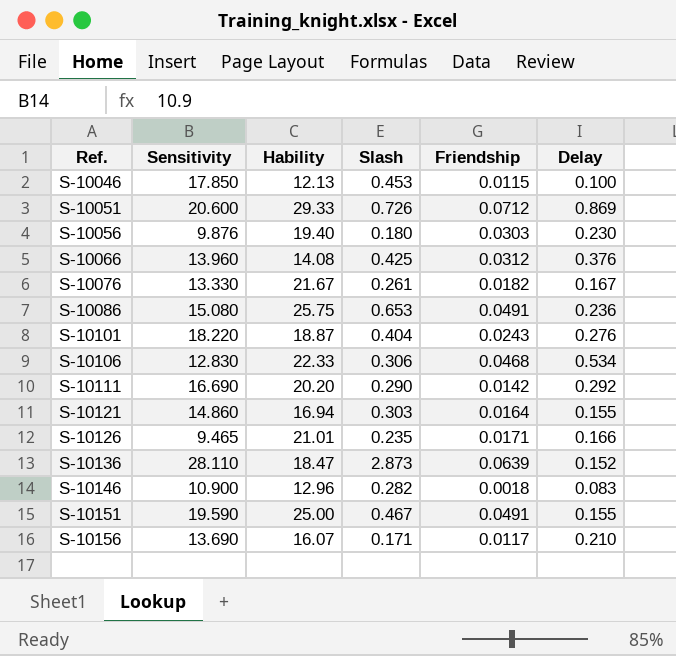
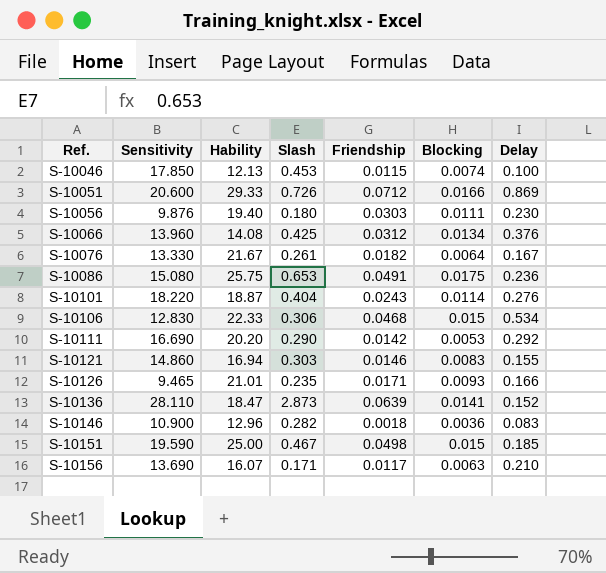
column Blocking | position: none -> 6
S-10121 | Friendship: 0.0164 -> 0.0146
S-10151 | Friendship: 0.0491 -> 0.0498
S-10151 | Delay: 0.155 -> 0.185

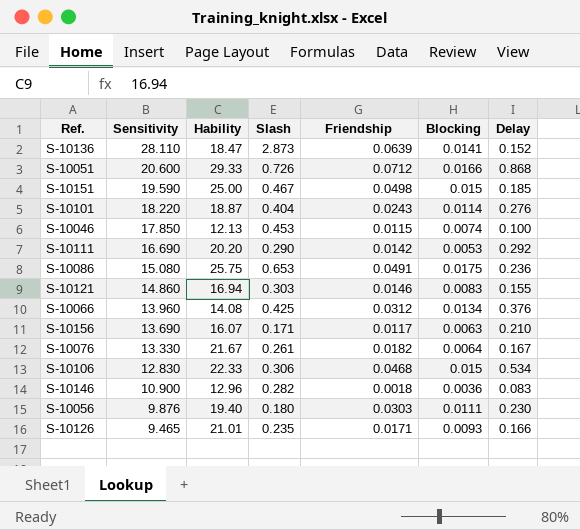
row order: Ref. ascending -> Sensitivity descending
S-10051 | Delay: 0.869 -> 0.868

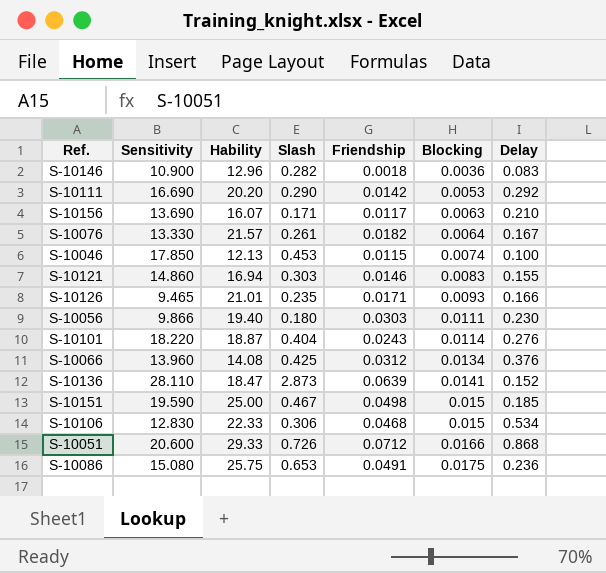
row order: Sensitivity descending -> Blocking ascending
S-10076 | Hability: 21.67 -> 21.57
S-10056 | Sensitivity: 9.876 -> 9.866

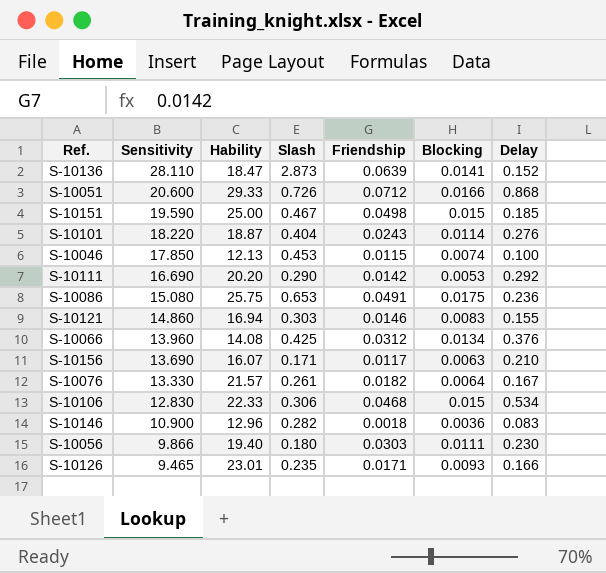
row order: Blocking ascending -> Sensitivity descending
S-10126 | Hability: 21.01 -> 23.01

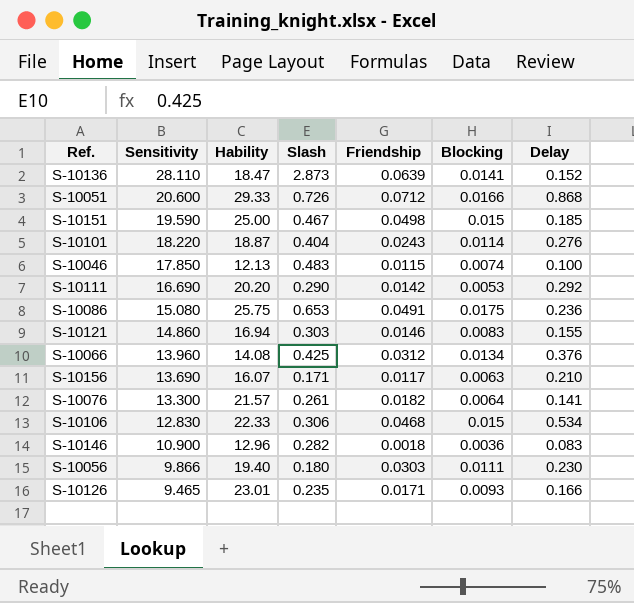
S-10046 | Slash: 0.453 -> 0.483
S-10076 | Sensitivity: 13.330 -> 13.300
S-10076 | Delay: 0.167 -> 0.141

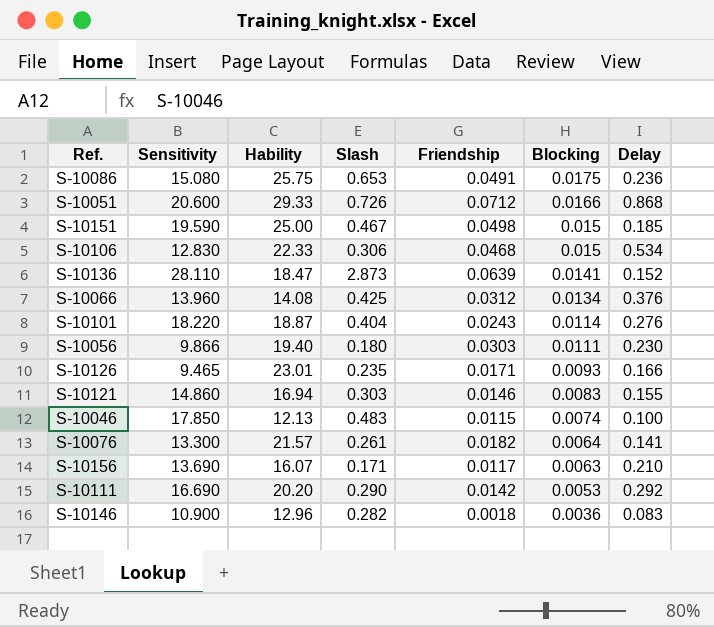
row order: Sensitivity descending -> Blocking descending

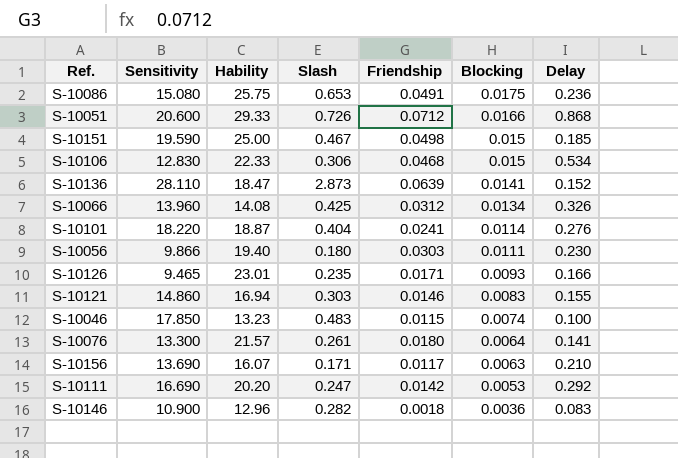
S-10066 | Delay: 0.376 -> 0.326
S-10101 | Friendship: 0.0243 -> 0.0241
S-10046 | Hability: 12.13 -> 13.23
S-10076 | Friendship: 0.0182 -> 0.0180
S-10111 | Slash: 0.290 -> 0.247

